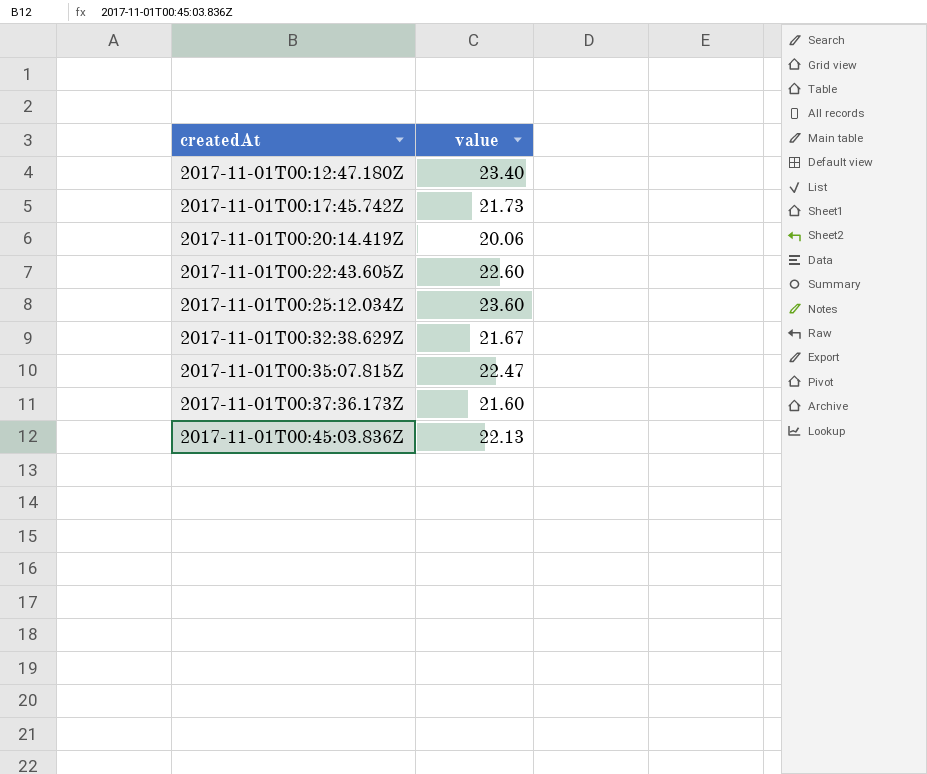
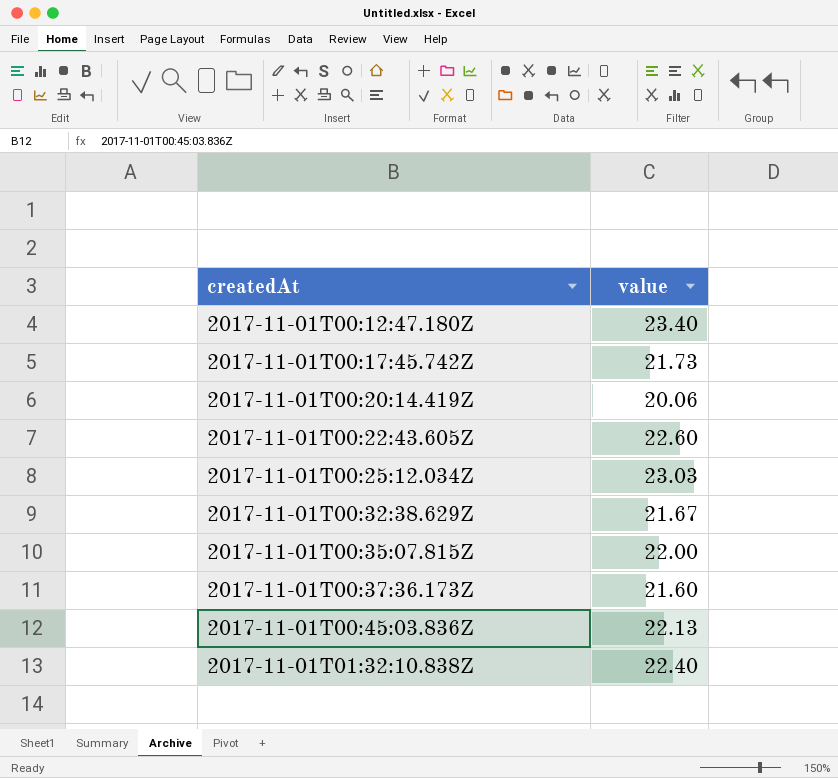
2017-11-01T00:25:12.034Z | value: 23.60 -> 23.03
2017-11-01T00:35:07.815Z | value: 22.47 -> 22.00
row 2017-11-01T01:32:10.838Z: none -> 22.40

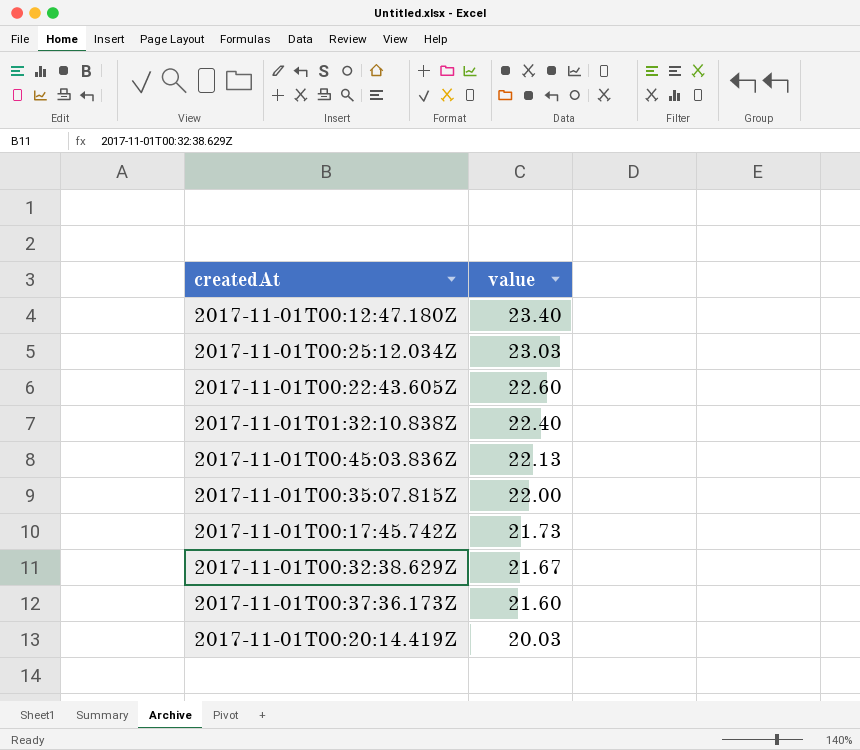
row order: createdAt ascending -> value descending
2017-11-01T00:20:14.419Z | value: 20.06 -> 20.03

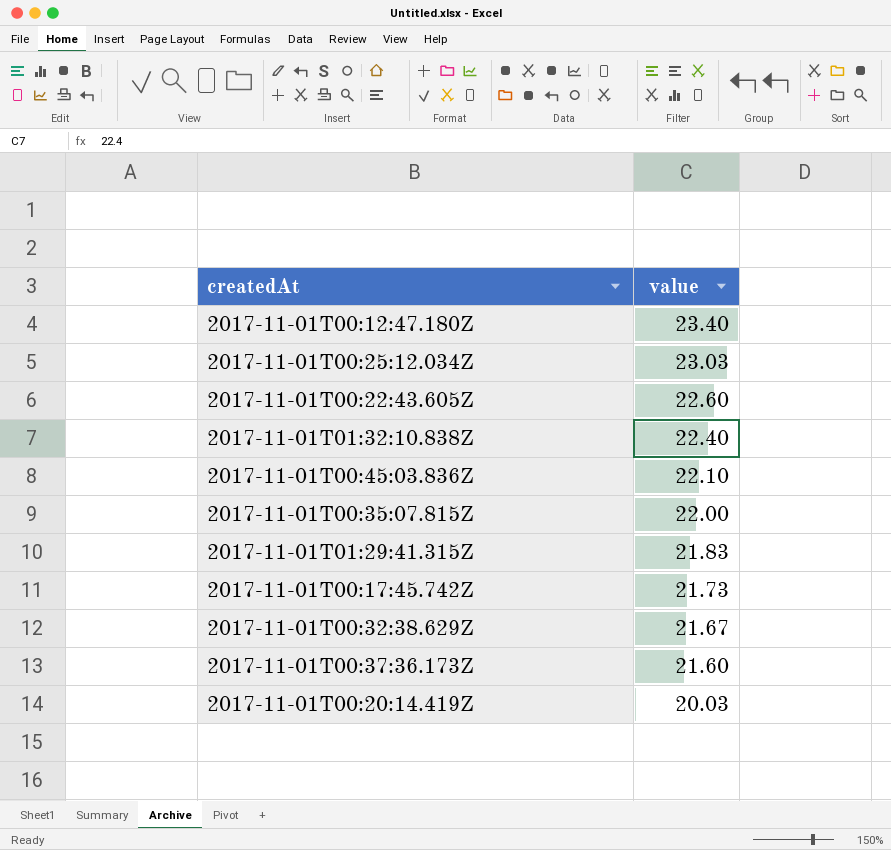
2017-11-01T00:45:03.836Z | value: 22.13 -> 22.10
row 2017-11-01T01:29:41.315Z: none -> 21.83

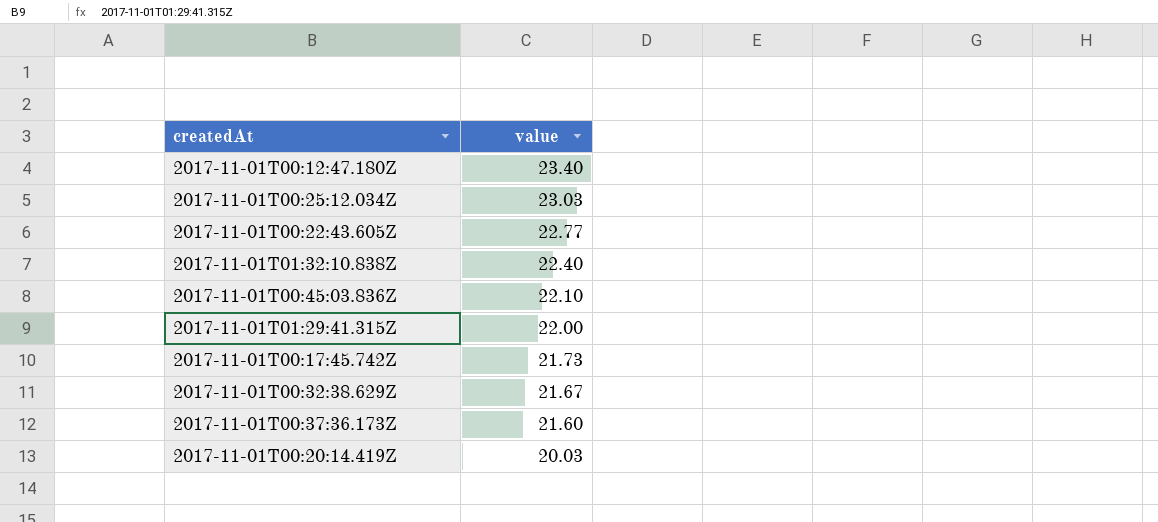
row 2017-11-01T00:35:07.815Z: 22.00 -> none
2017-11-01T00:22:43.605Z | value: 22.60 -> 22.77
2017-11-01T01:29:41.315Z | value: 21.83 -> 22.00

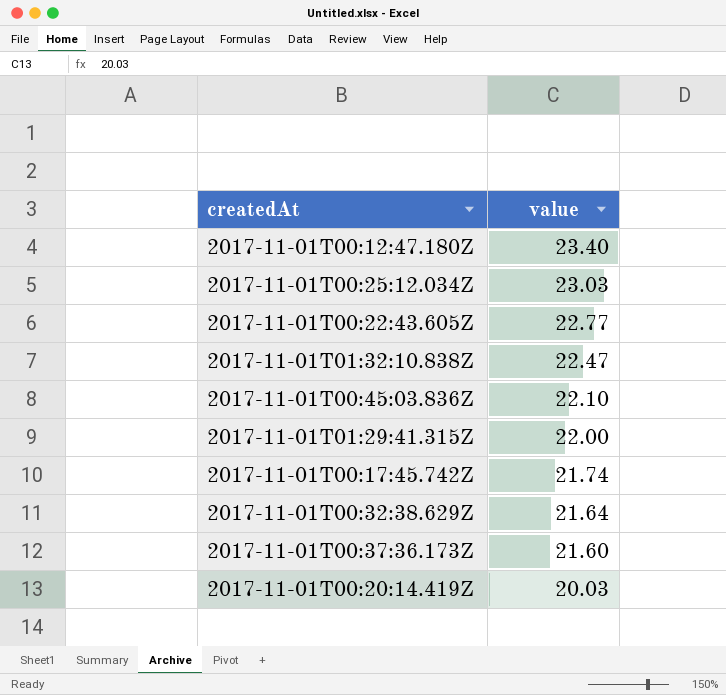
2017-11-01T01:32:10.838Z | value: 22.40 -> 22.47
2017-11-01T00:17:45.742Z | value: 21.73 -> 21.74
2017-11-01T00:32:38.629Z | value: 21.67 -> 21.64

